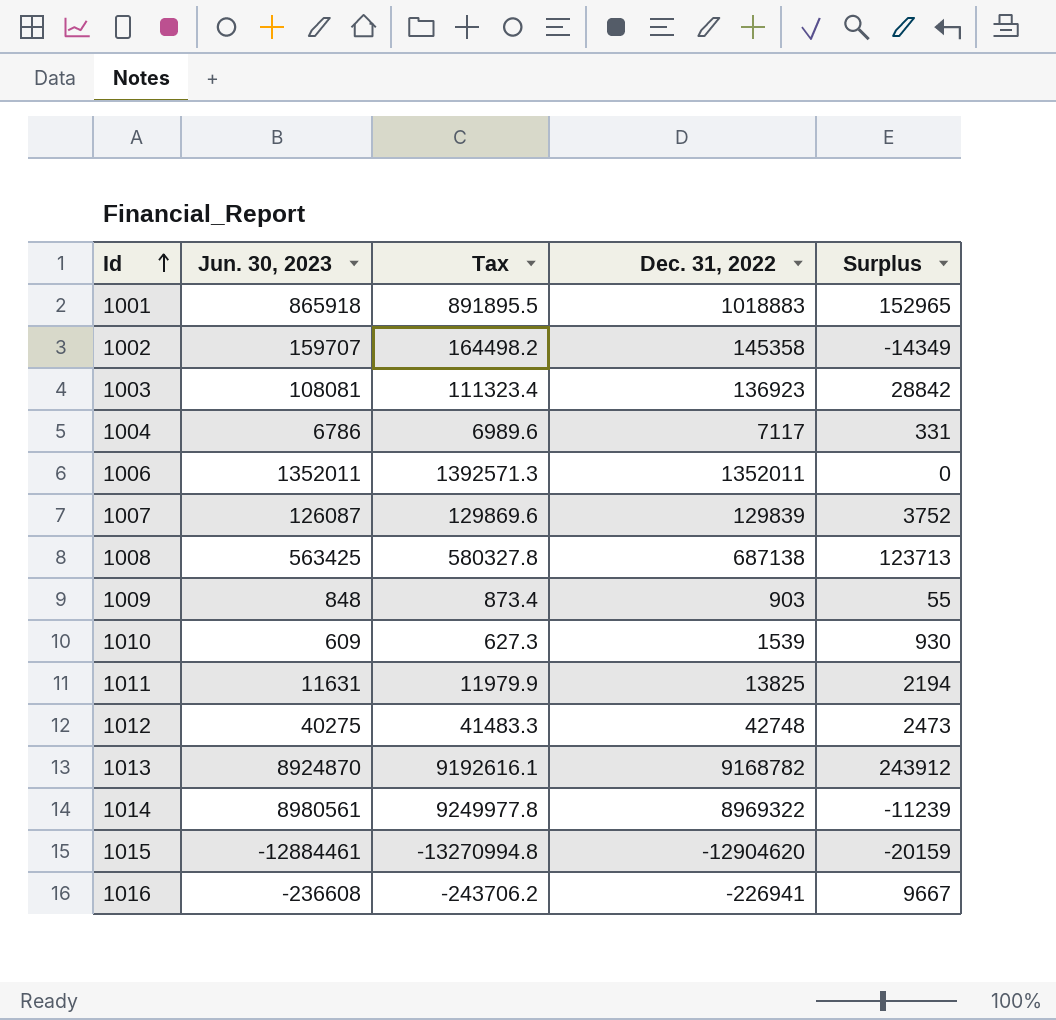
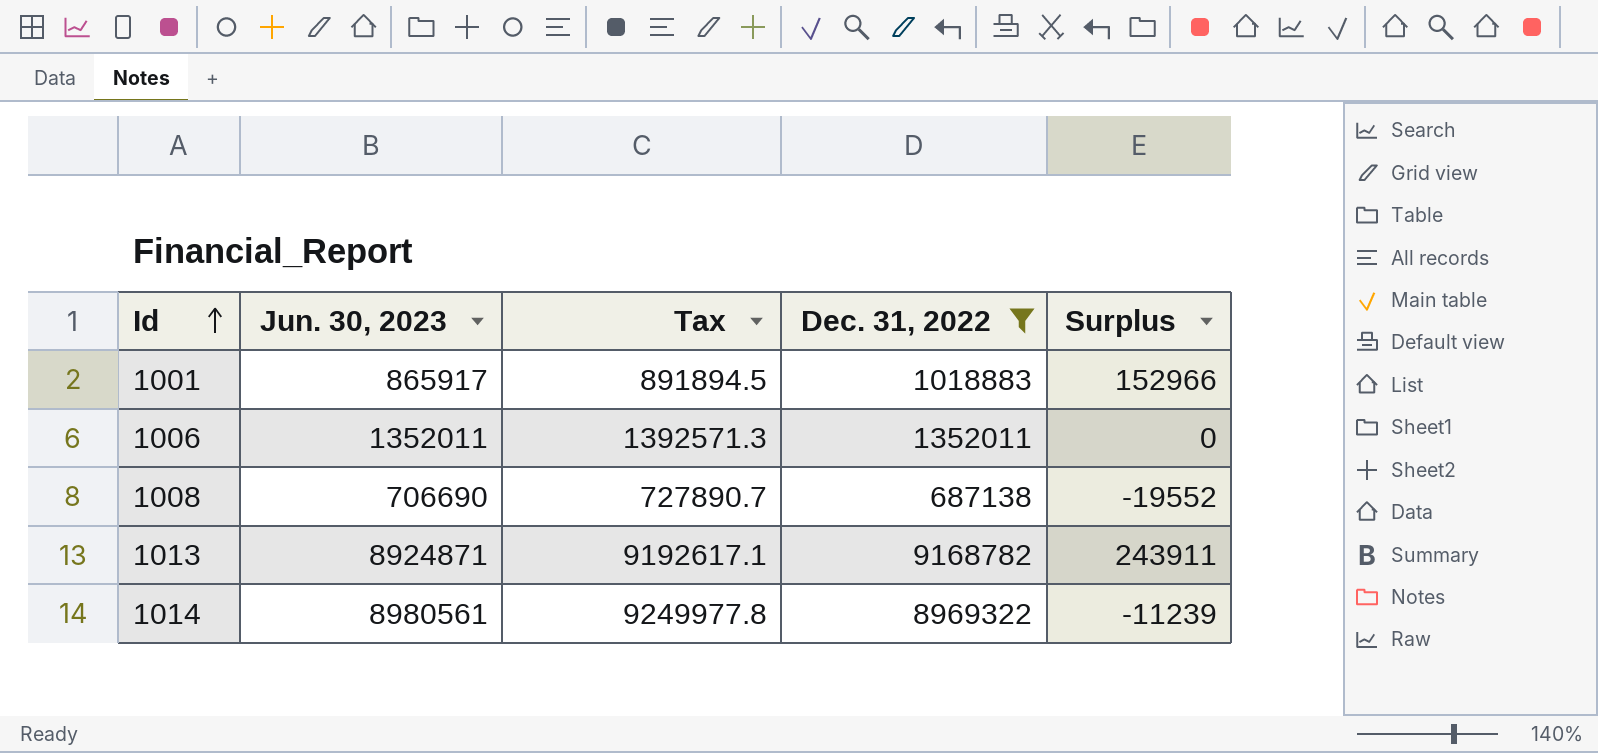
filter: none -> Dec. 31, 2022 >= 687138
1001 | Jun. 30, 2023: 865918 -> 865917
1001 | Tax: 891895.5 -> 891894.5
1001 | Surplus: 152965 -> 152966
1008 | Jun. 30, 2023: 563425 -> 706690
1008 | Tax: 580327.8 -> 727890.7
1008 | Surplus: 123713 -> -19552
1013 | Jun. 30, 2023: 8924870 -> 8924871
1013 | Tax: 9192616.1 -> 9192617.1
1013 | Surplus: 243912 -> 243911

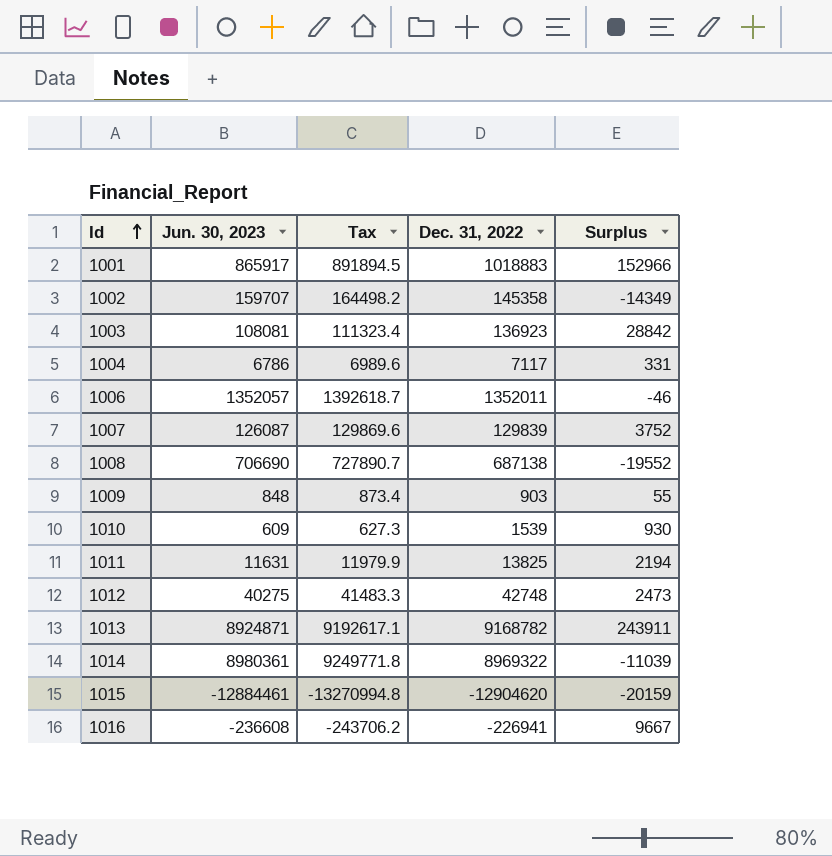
filter: Dec. 31, 2022 >= 687138 -> none
1006 | Jun. 30, 2023: 1352011 -> 1352057
1006 | Tax: 1392571.3 -> 1392618.7
1006 | Surplus: 0 -> -46
1014 | Jun. 30, 2023: 8980561 -> 8980361
1014 | Tax: 9249977.8 -> 9249771.8
1014 | Surplus: -11239 -> -11039

